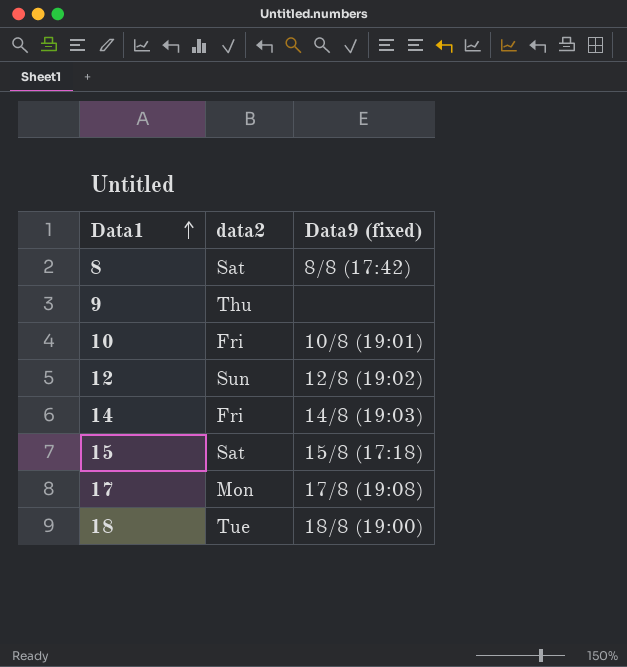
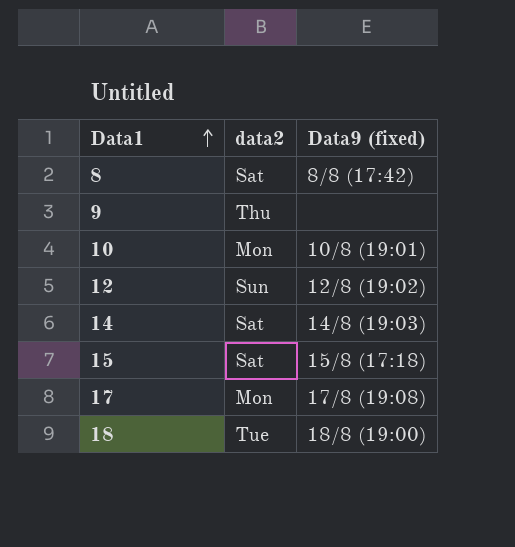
10 | data2: Fri -> Mon
14 | data2: Fri -> Sat

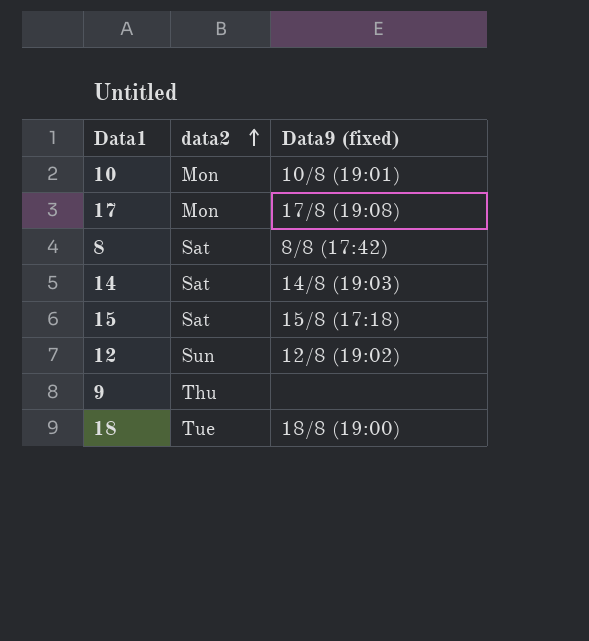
row order: Data1 ascending -> data2 ascending

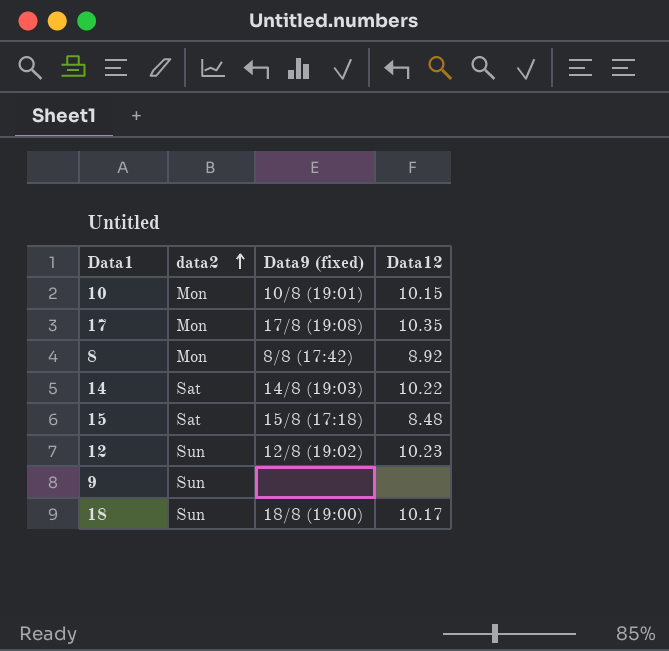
column Data12 | position: none -> 4
8 | data2: Sat -> Mon
9 | data2: Thu -> Sun
18 | data2: Tue -> Sun

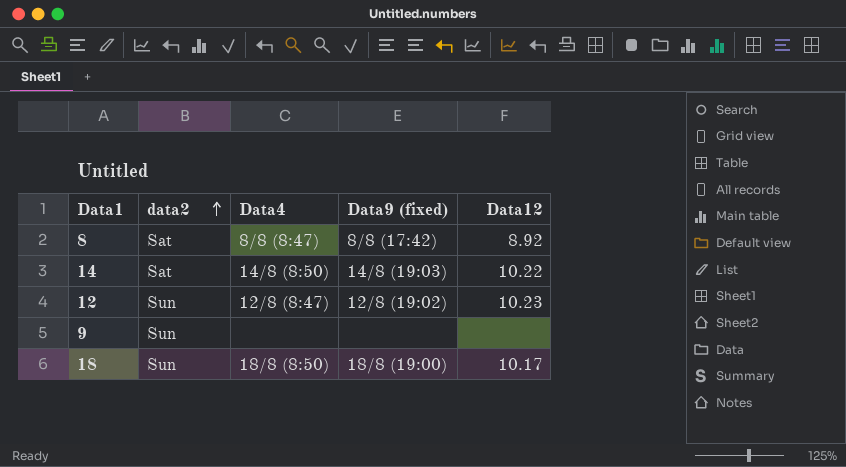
column Data4 | position: none -> 3
row 10: Mon | 10/8 (19:01) | 10.15 -> none
row 17: Mon | 17/8 (19:08) | 10.35 -> none
row 15: Sat | 15/8 (17:18) | 8.48 -> none
8 | data2: Mon -> Sat

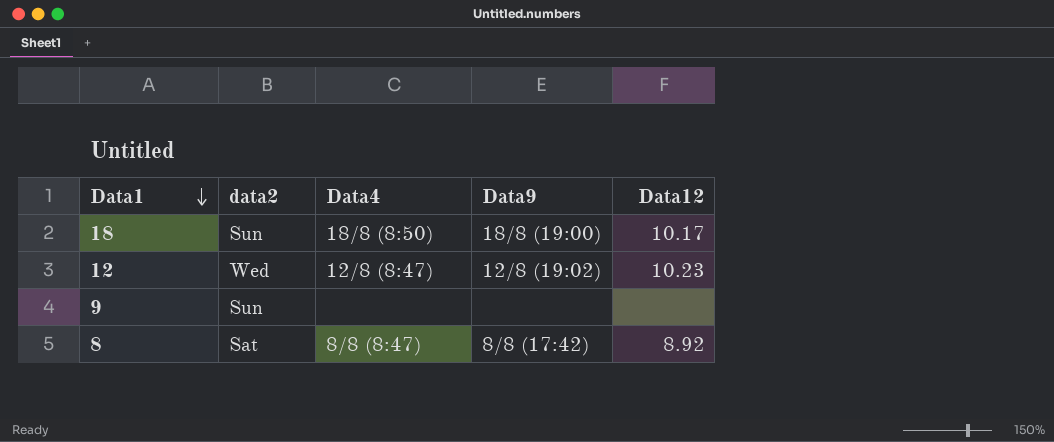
row order: data2 ascending -> Data1 descending
column name: Data9 (fixed) -> Data9
row 14: Sat | 14/8 (8:50) | 14/8 (19:03) | 10.22 -> none
12 | data2: Sun -> Wed

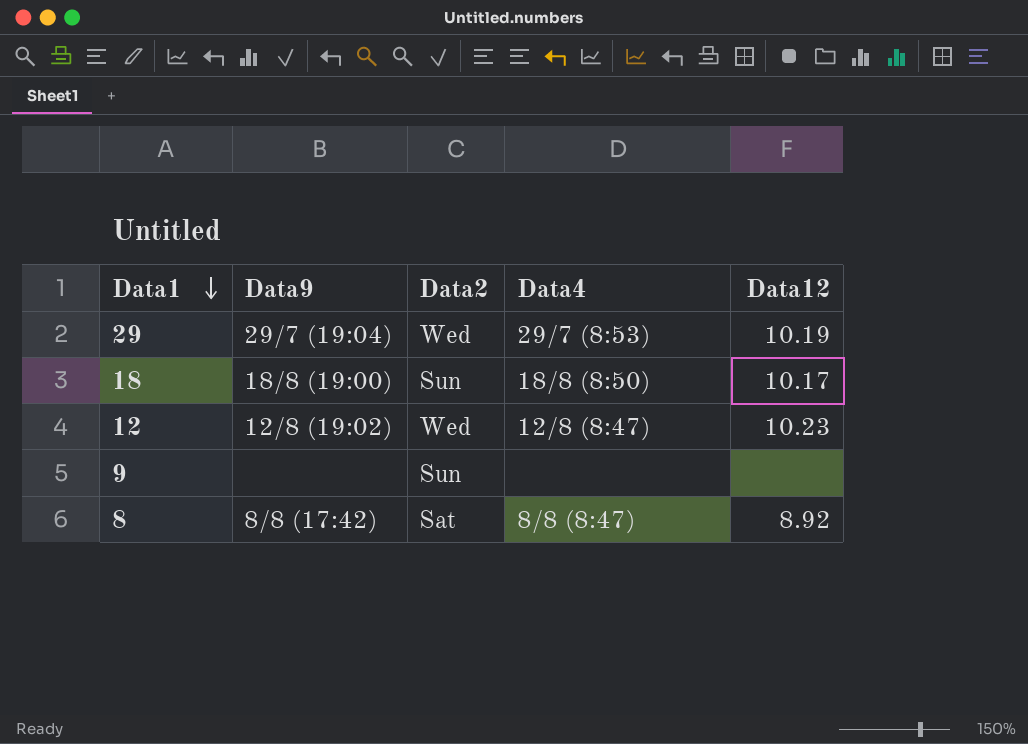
column Data9 | position: 4 -> 2
column name: data2 -> Data2
row 29: none -> 29/7 (19:04) | Wed | 29/7 (8:53) | 10.19

